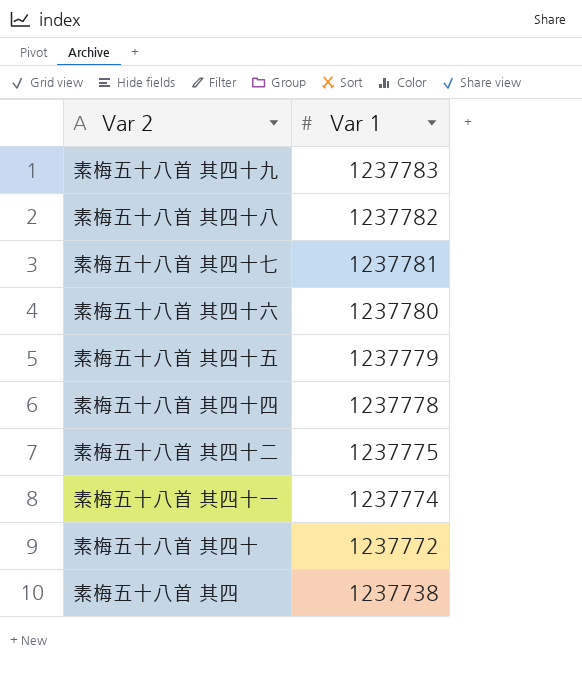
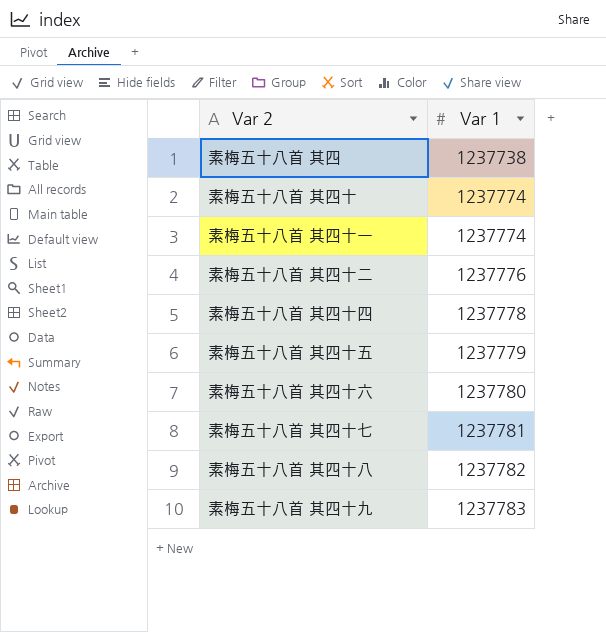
row order: Var 1 descending -> Var 1 ascending
素梅五十八首 其四十 | Var 1: 1237772 -> 1237774
素梅五十八首 其四十二 | Var 1: 1237775 -> 1237776

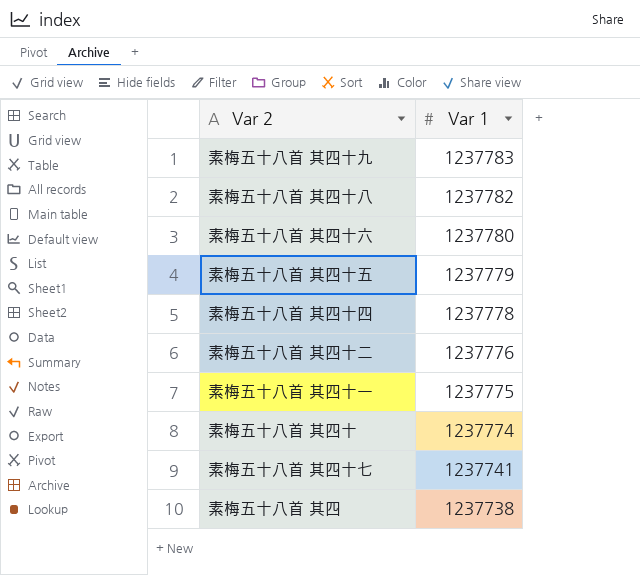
row order: Var 1 ascending -> Var 1 descending
素梅五十八首 其四十一 | Var 1: 1237774 -> 1237775
素梅五十八首 其四十七 | Var 1: 1237781 -> 1237741

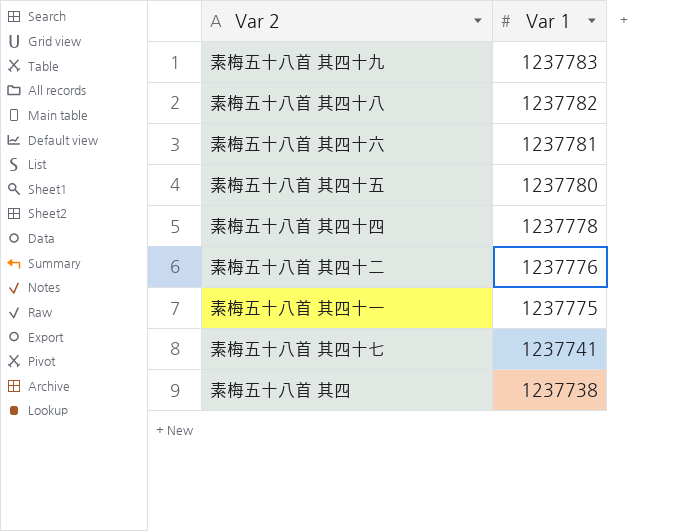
row 素梅五十八首 其四十: 1237774 -> none
素梅五十八首 其四十六 | Var 1: 1237780 -> 1237781
素梅五十八首 其四十五 | Var 1: 1237779 -> 1237780

